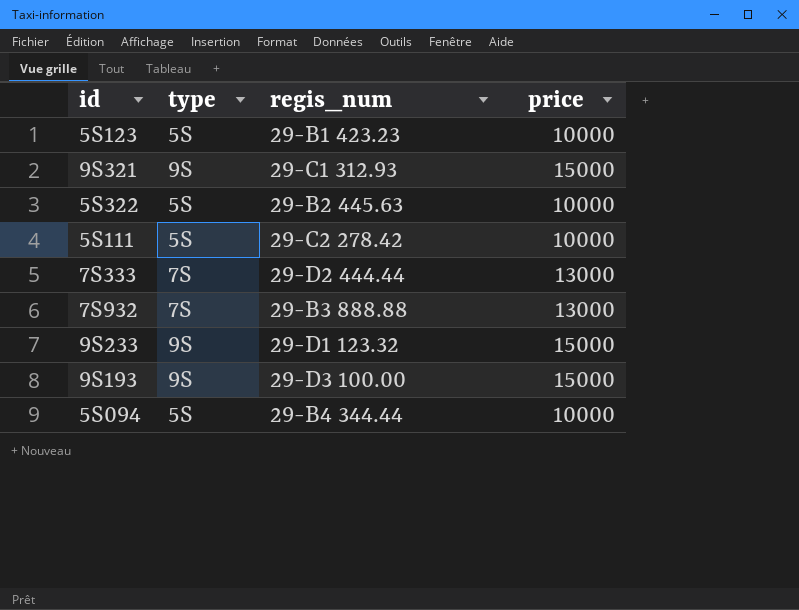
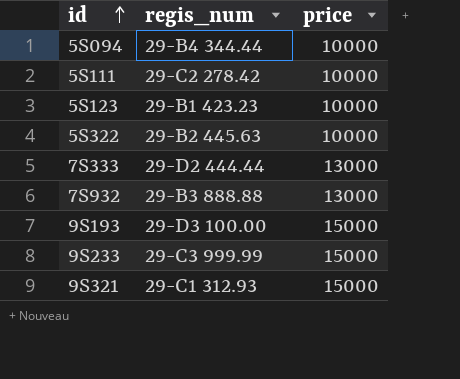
row order: none -> id ascending
column type | position: 2 -> none
9S233 | regis_num: 29-D1 123.32 -> 29-C3 999.99

